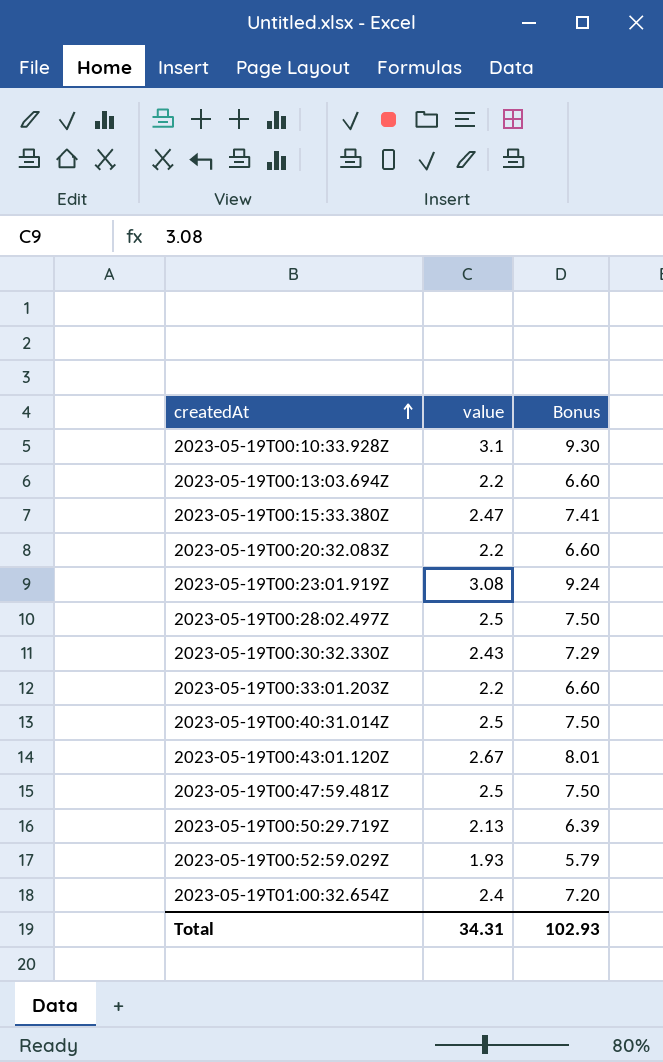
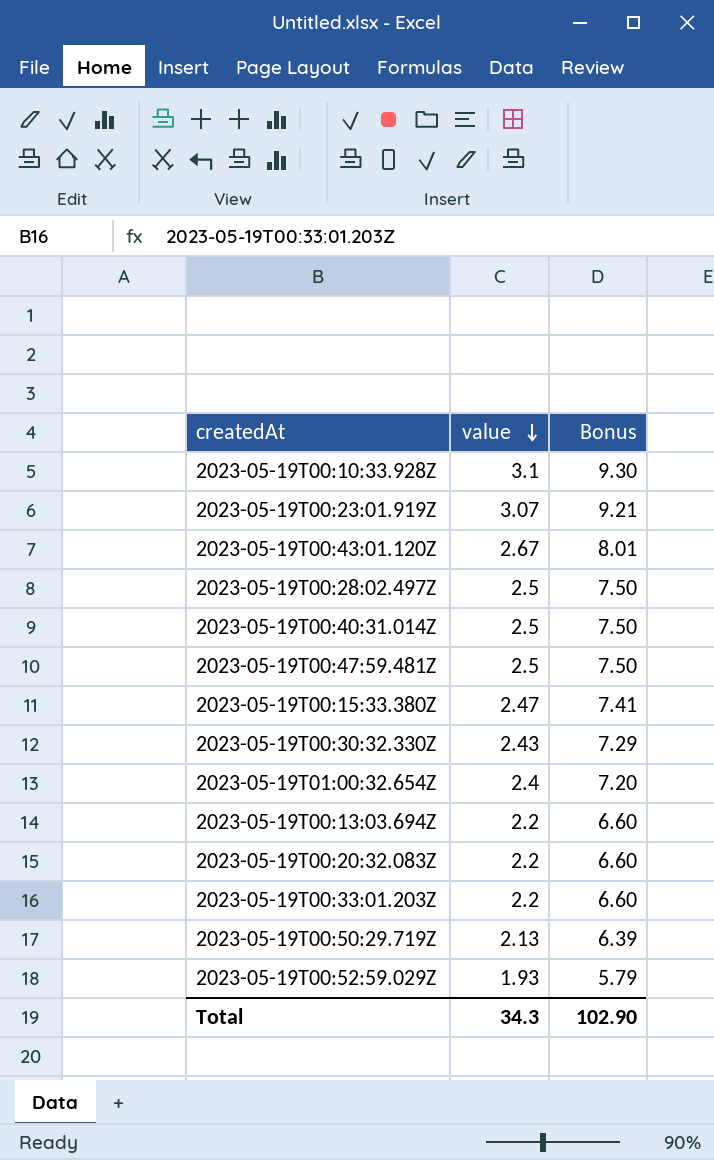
row order: createdAt ascending -> value descending
2023-05-19T00:23:01.919Z | value: 3.08 -> 3.07
2023-05-19T00:23:01.919Z | Bonus: 9.24 -> 9.21
Total | value: 34.31 -> 34.3
Total | Bonus: 102.93 -> 102.90

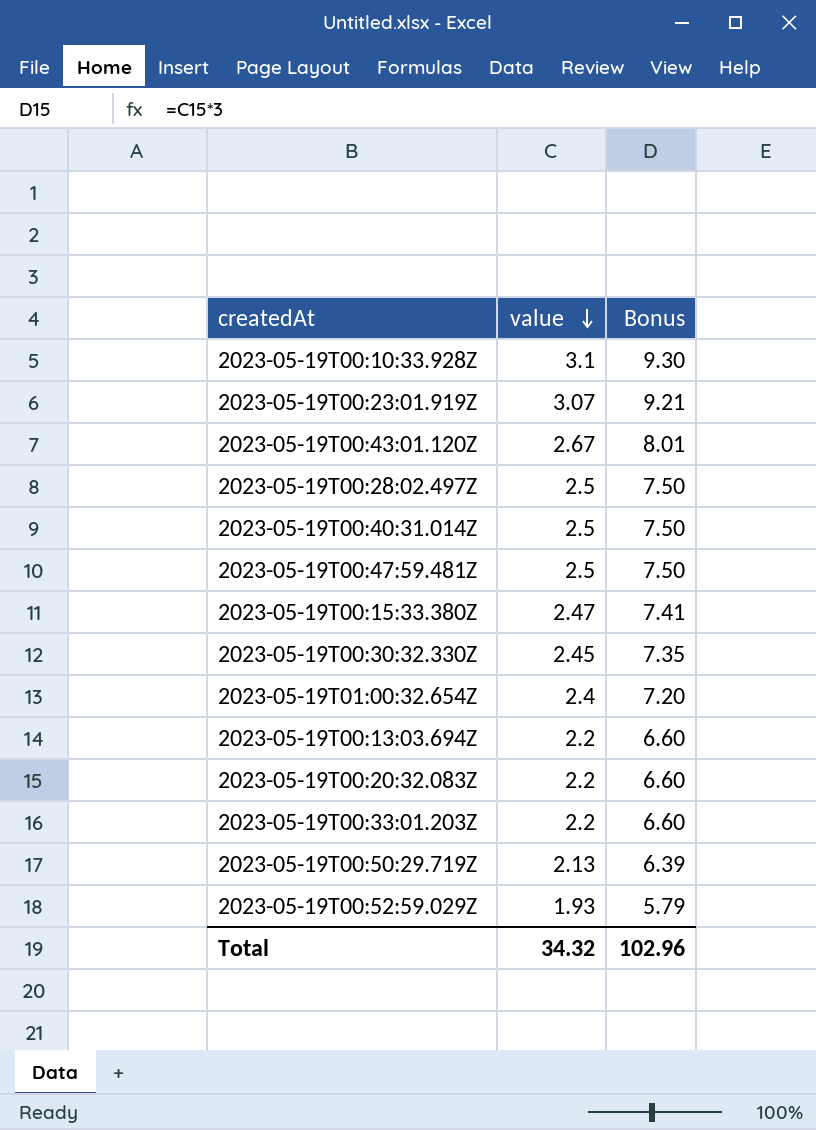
2023-05-19T00:30:32.330Z | value: 2.43 -> 2.45
2023-05-19T00:30:32.330Z | Bonus: 7.29 -> 7.35
Total | value: 34.3 -> 34.32
Total | Bonus: 102.90 -> 102.96

